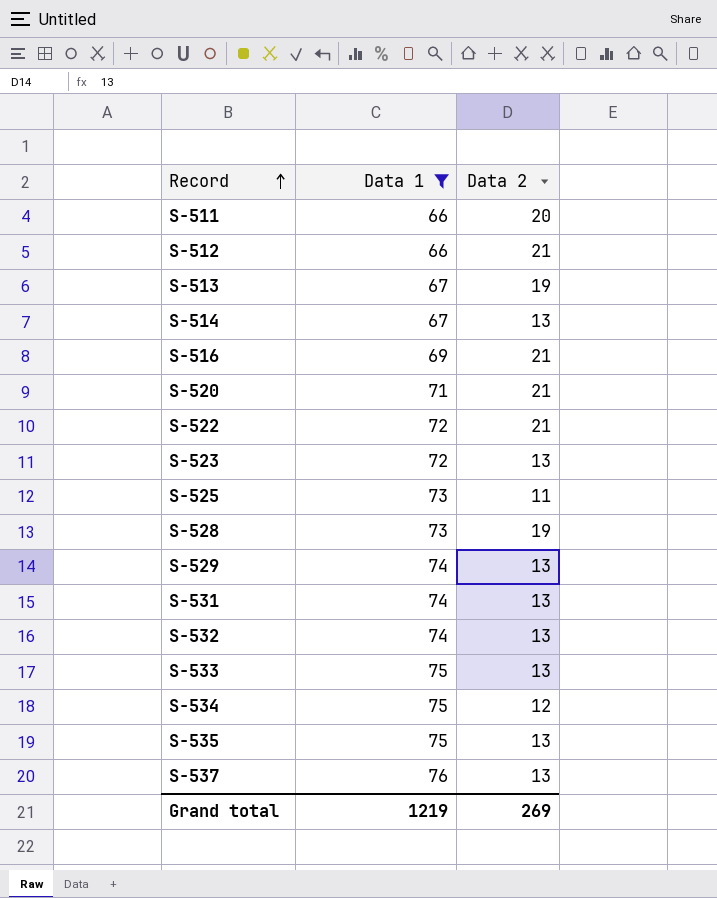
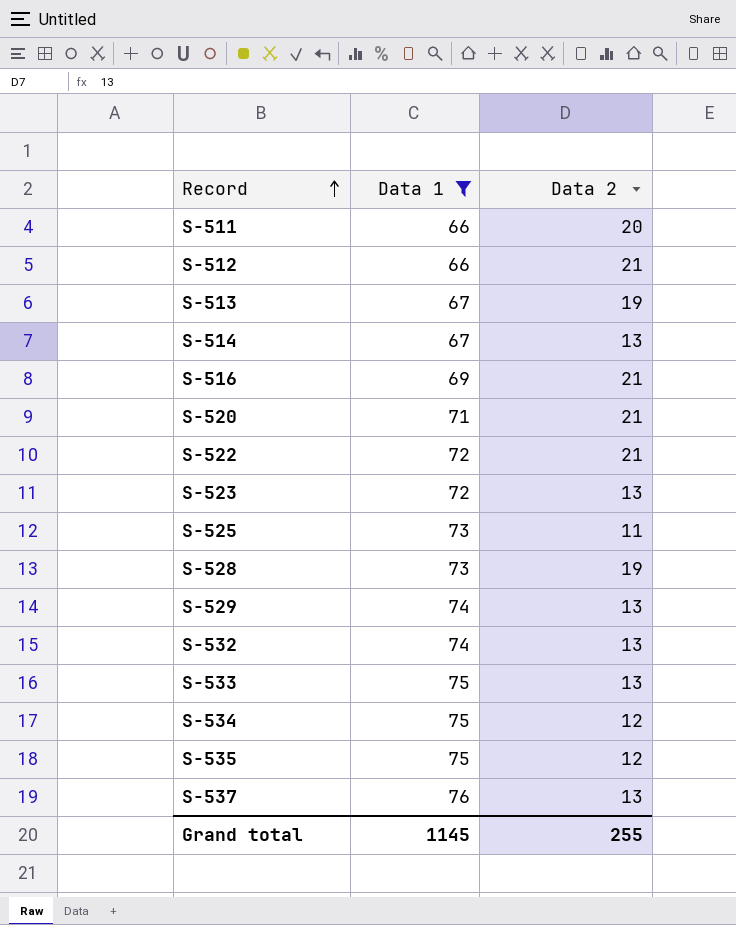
row S-531: 74 | 13 -> none
S-535 | Data 2: 13 -> 12
Grand total | Data 1: 1219 -> 1145
Grand total | Data 2: 269 -> 255

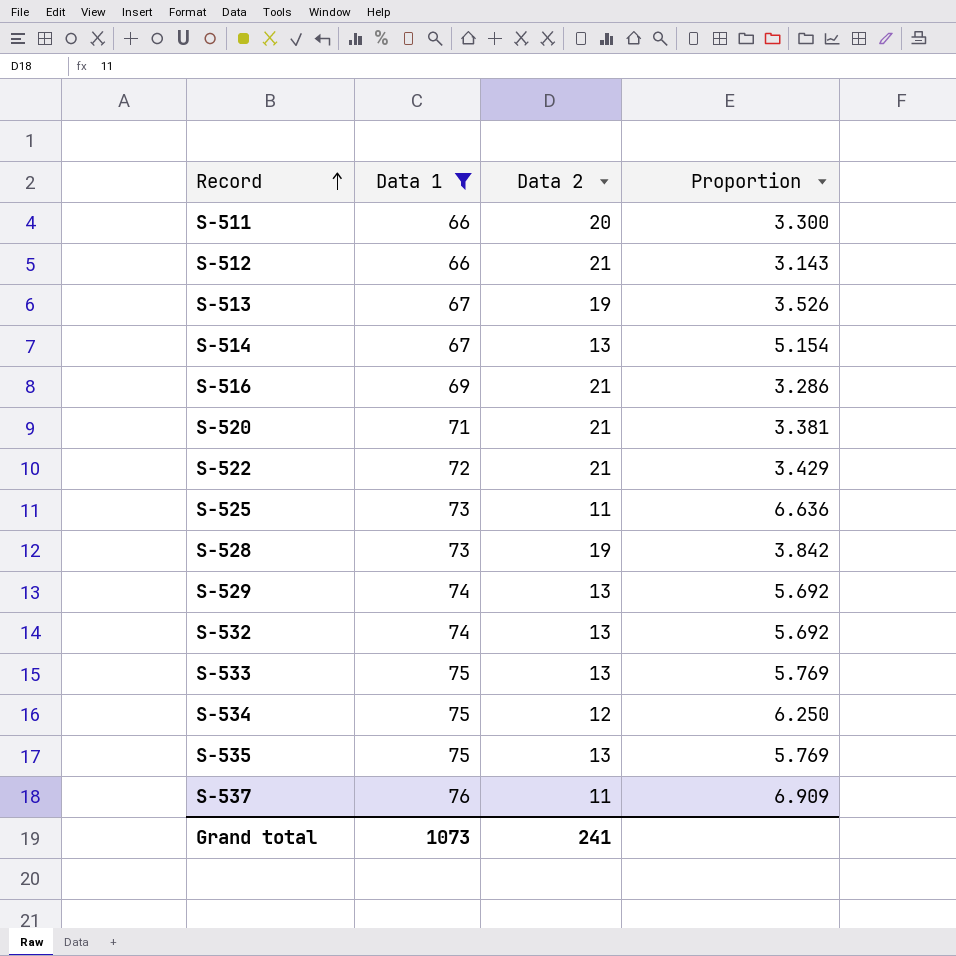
column Proportion | formula: none -> [Data 1] / [Data 2]
row S-523: 72 | 13 -> none
S-535 | Data 2: 12 -> 13
S-537 | Data 2: 13 -> 11
Grand total | Data 1: 1145 -> 1073
Grand total | Data 2: 255 -> 241

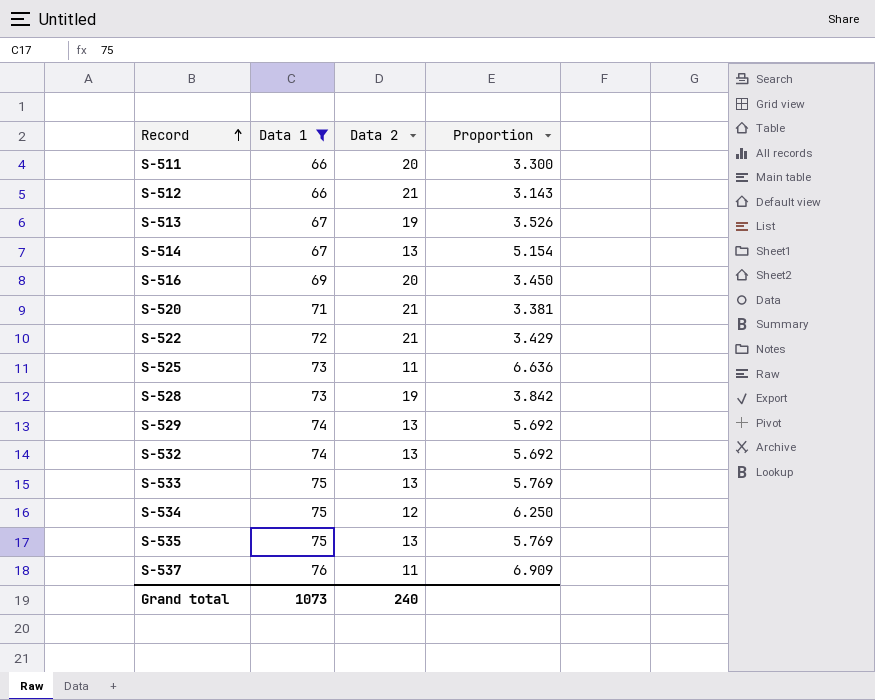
S-516 | Data 2: 21 -> 20
S-516 | Proportion: 3.286 -> 3.450
Grand total | Data 2: 241 -> 240

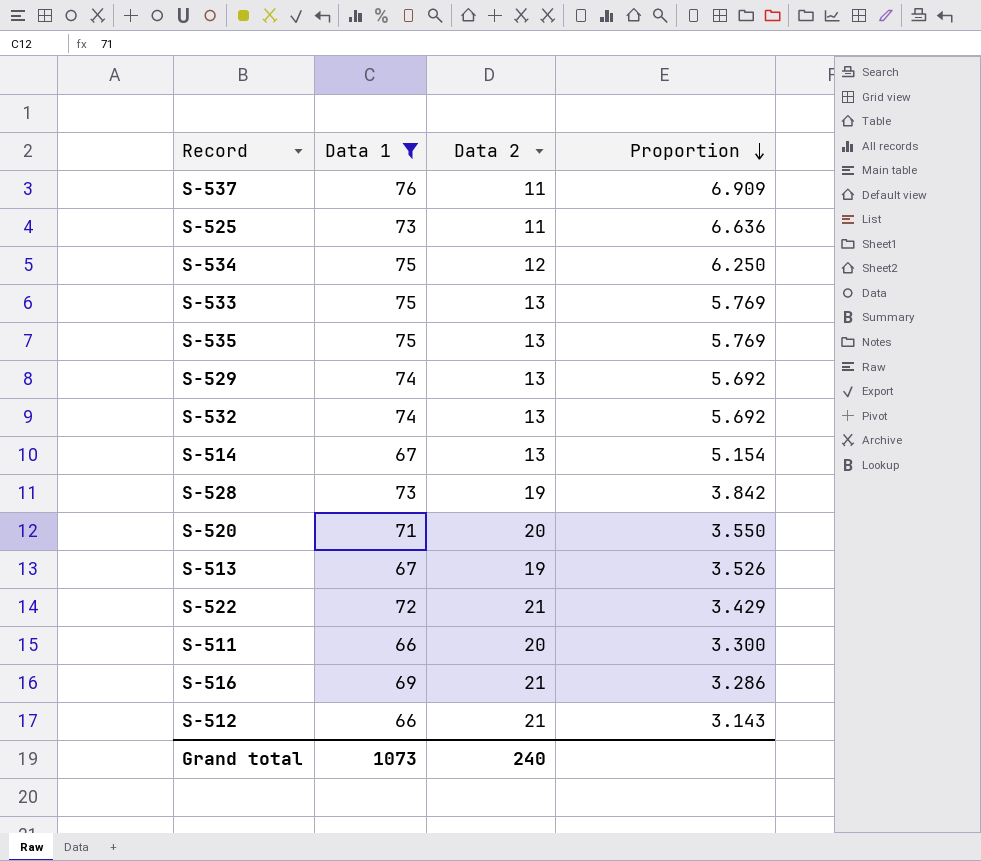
row order: Record ascending -> Proportion descending
S-520 | Data 2: 21 -> 20
S-520 | Proportion: 3.381 -> 3.550
S-516 | Data 2: 20 -> 21
S-516 | Proportion: 3.450 -> 3.286

